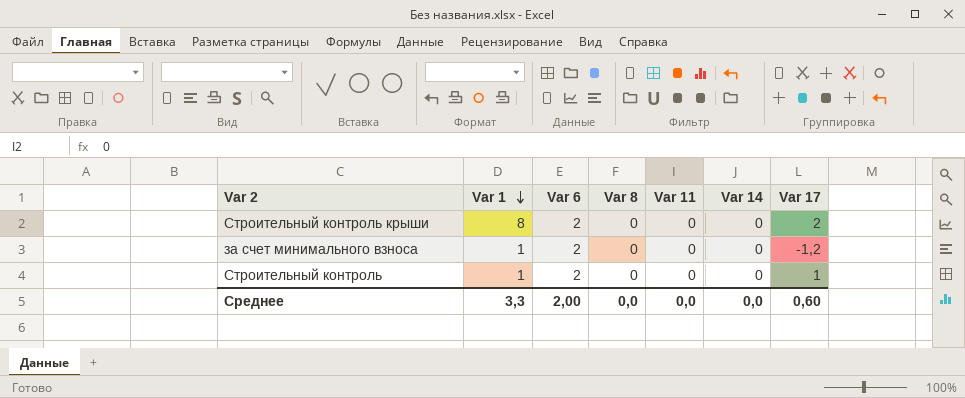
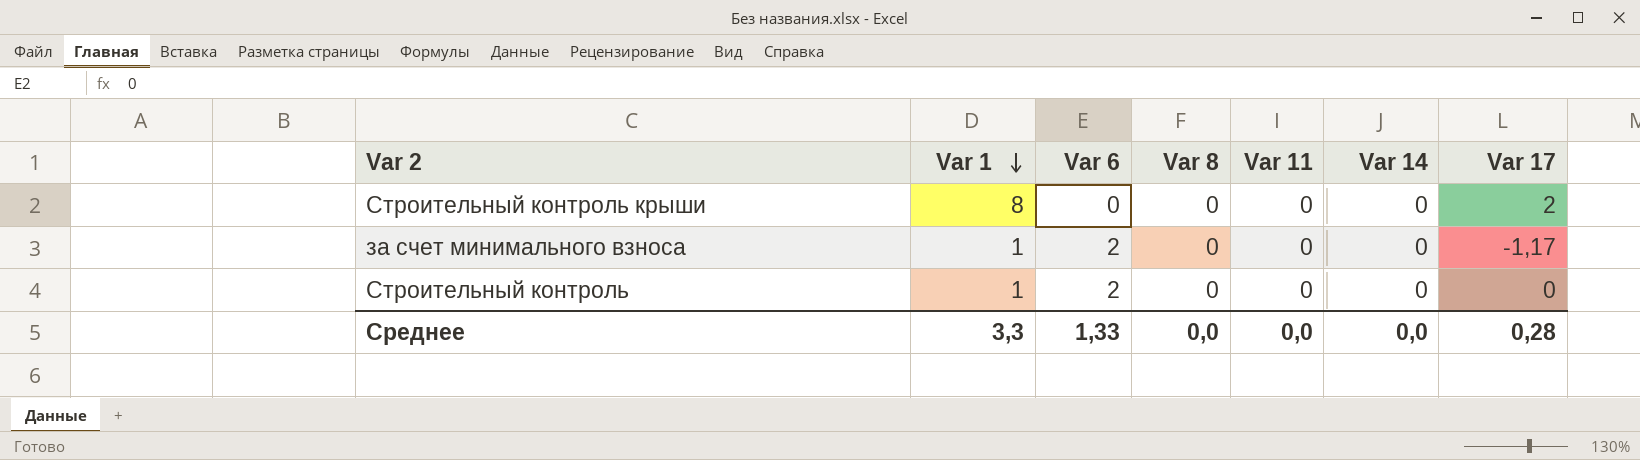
Строительный контроль крыши | Var 6: 2 -> 0
за счет минимального взноса | Var 17: -1,2 -> -1,17
Строительный контроль | Var 17: 1 -> 0
Среднее | Var 6: 2,00 -> 1,33
Среднее | Var 17: 0,60 -> 0,28

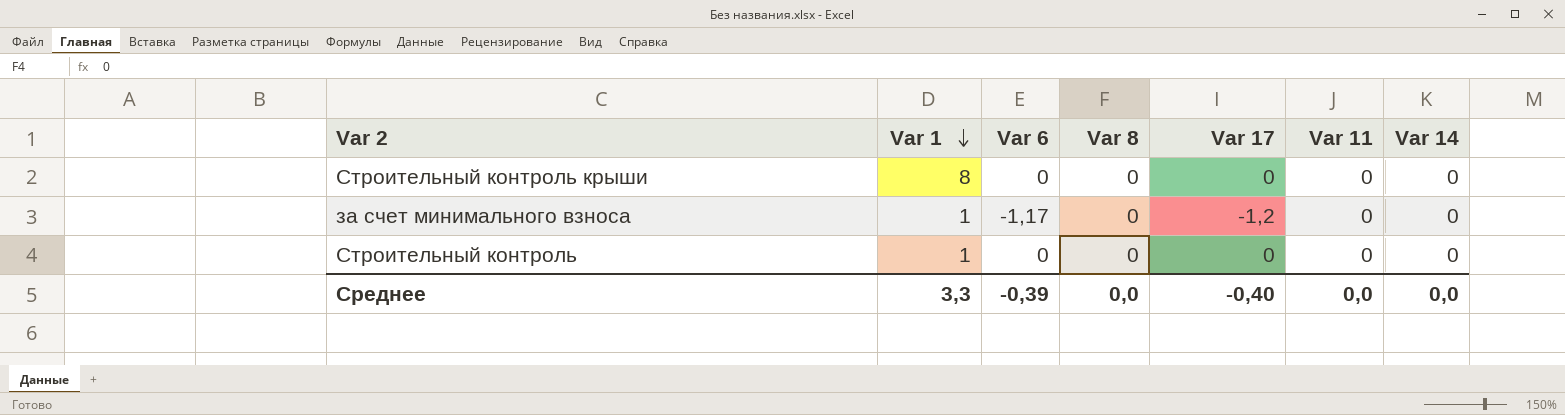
column Var 17 | position: 7 -> 5
Строительный контроль крыши | Var 17: 2 -> 0
за счет минимального взноса | Var 6: 2 -> -1,17
за счет минимального взноса | Var 17: -1,17 -> -1,2
Строительный контроль | Var 6: 2 -> 0
Среднее | Var 6: 1,33 -> -0,39
Среднее | Var 17: 0,28 -> -0,40

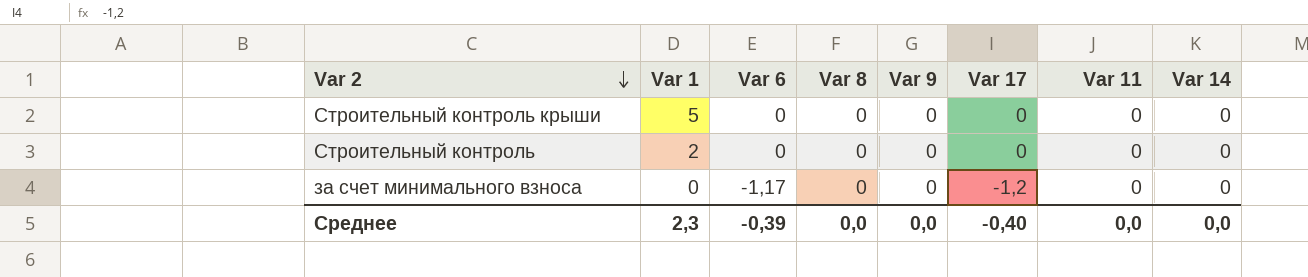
row order: Var 1 descending -> Var 2 descending
column Var 9 | position: none -> 5
Строительный контроль крыши | Var 1: 8 -> 5
Строительный контроль | Var 1: 1 -> 2
за счет минимального взноса | Var 1: 1 -> 0
Среднее | Var 1: 3,3 -> 2,3

